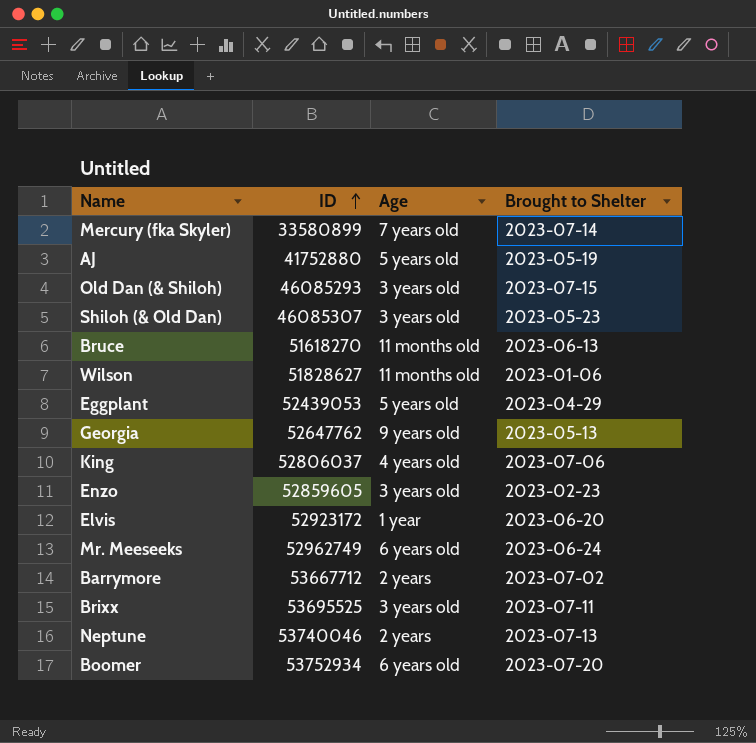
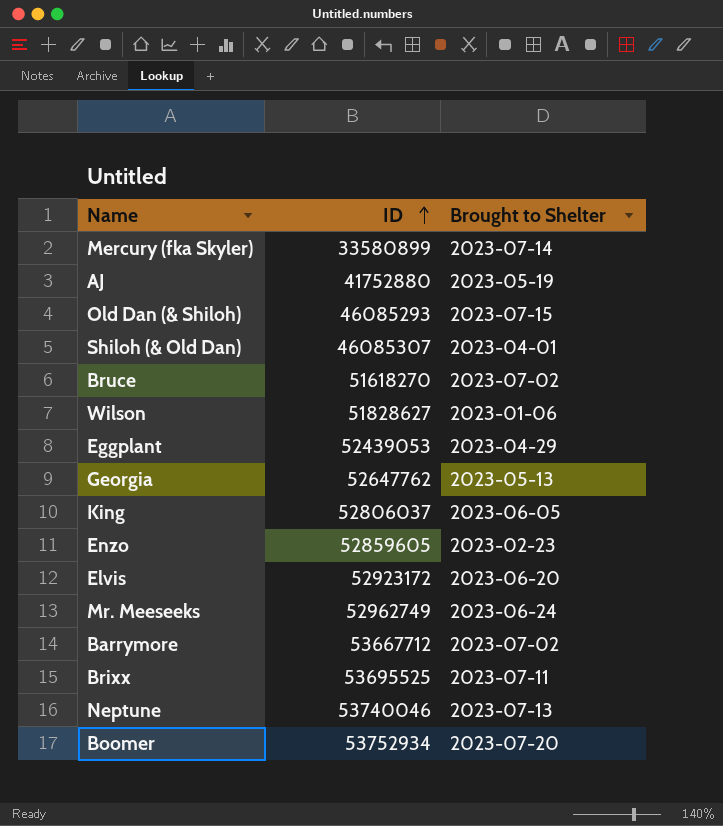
column Age | position: 3 -> none
Shiloh (& Old Dan) | Brought to Shelter: 2023-05-23 -> 2023-04-01
Bruce | Brought to Shelter: 2023-06-13 -> 2023-07-02
King | Brought to Shelter: 2023-07-06 -> 2023-06-05

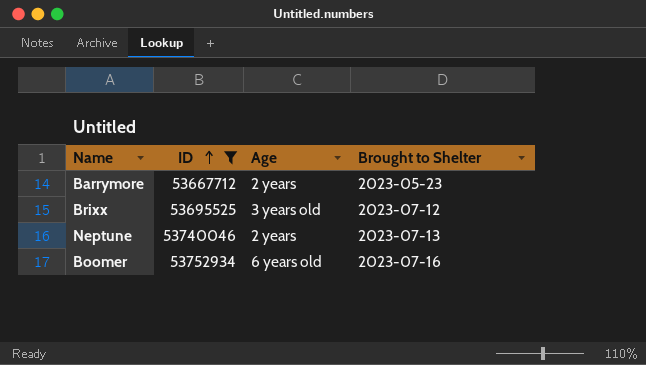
filter: none -> ID >= 53667712
column Age | position: none -> 3
Barrymore | Brought to Shelter: 2023-07-02 -> 2023-05-23
Brixx | Brought to Shelter: 2023-07-11 -> 2023-07-12
Boomer | Brought to Shelter: 2023-07-20 -> 2023-07-16

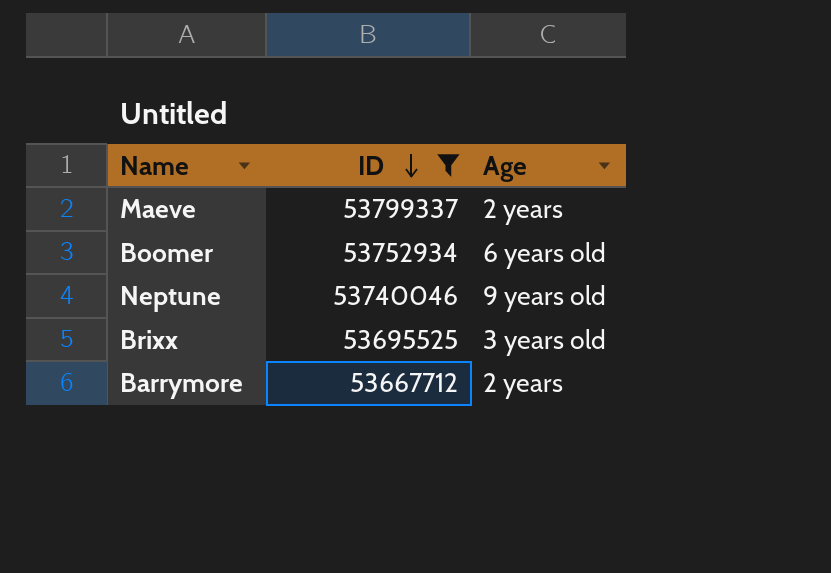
row order: ID ascending -> ID descending
column Brought to Shelter | position: 4 -> none
row Maeve: none -> 53799337 | 2 years
Neptune | Age: 2 years -> 9 years old

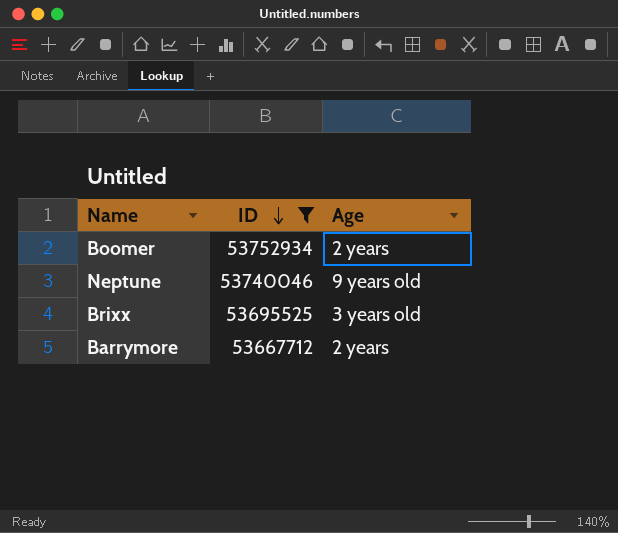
row Maeve: 53799337 | 2 years -> none
Boomer | Age: 6 years old -> 2 years

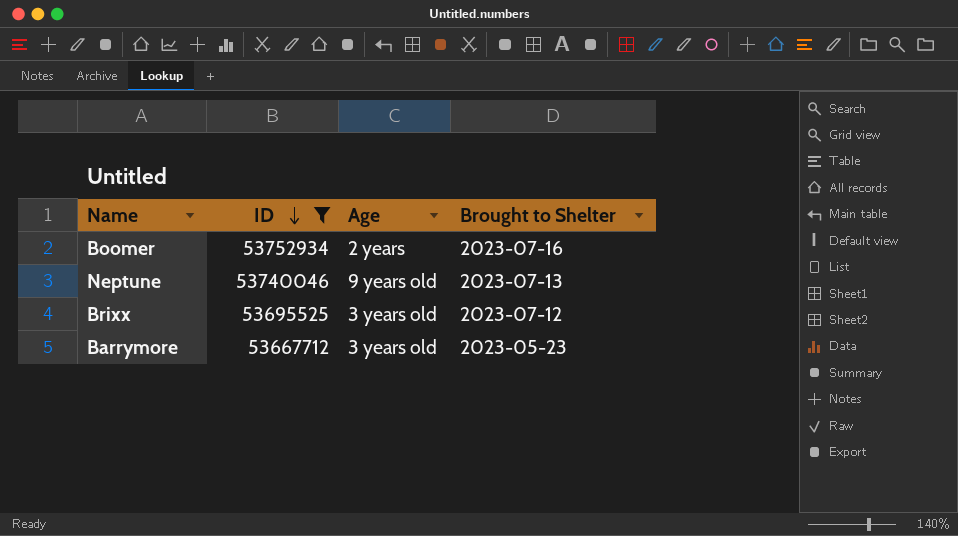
column Brought to Shelter | position: none -> 4
Barrymore | Age: 2 years -> 3 years old

